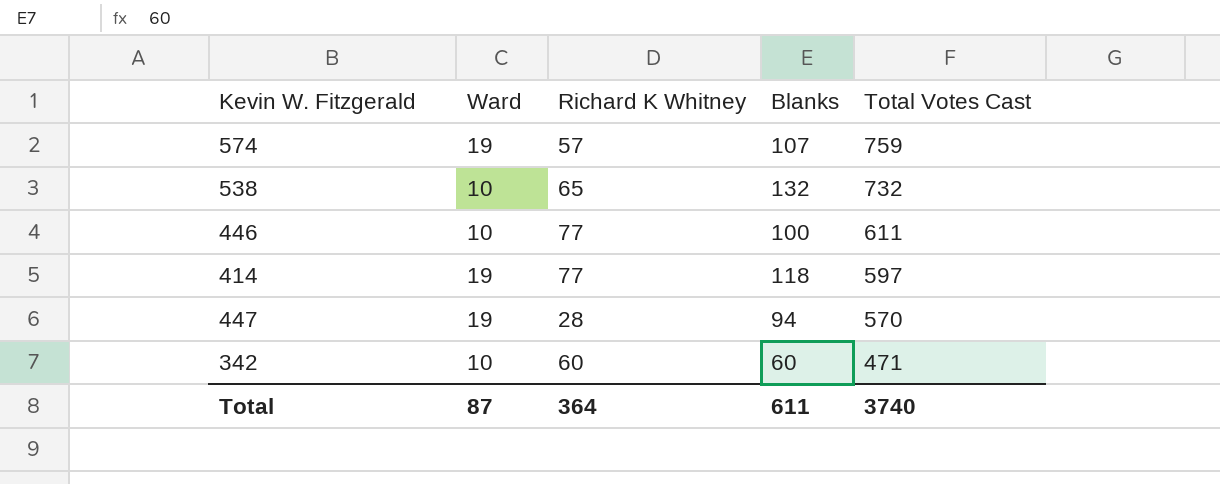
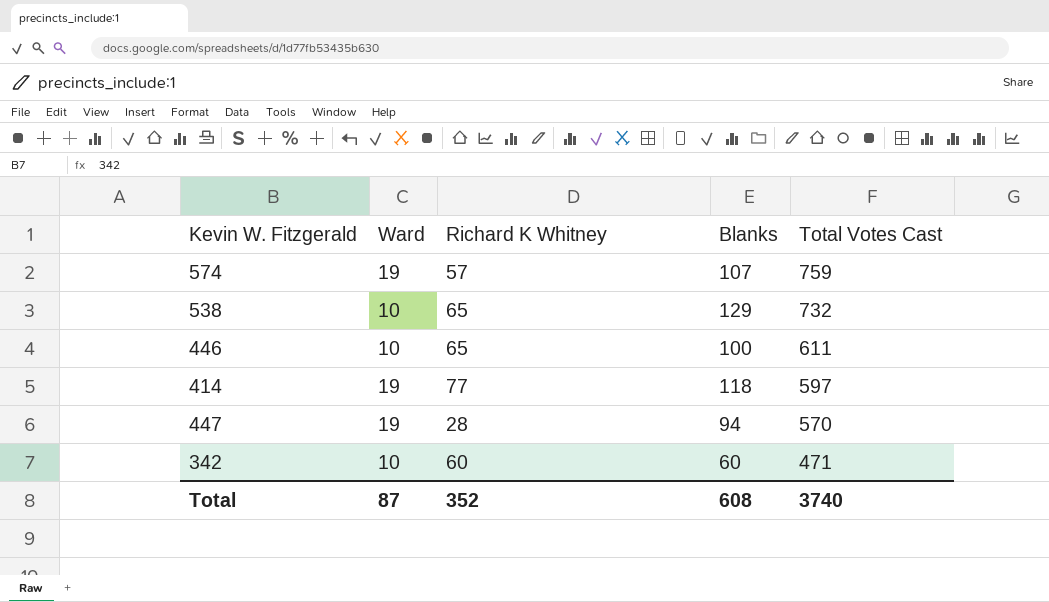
538 | Blanks: 132 -> 129
446 | Richard K Whitney: 77 -> 65
Total | Richard K Whitney: 364 -> 352
Total | Blanks: 611 -> 608

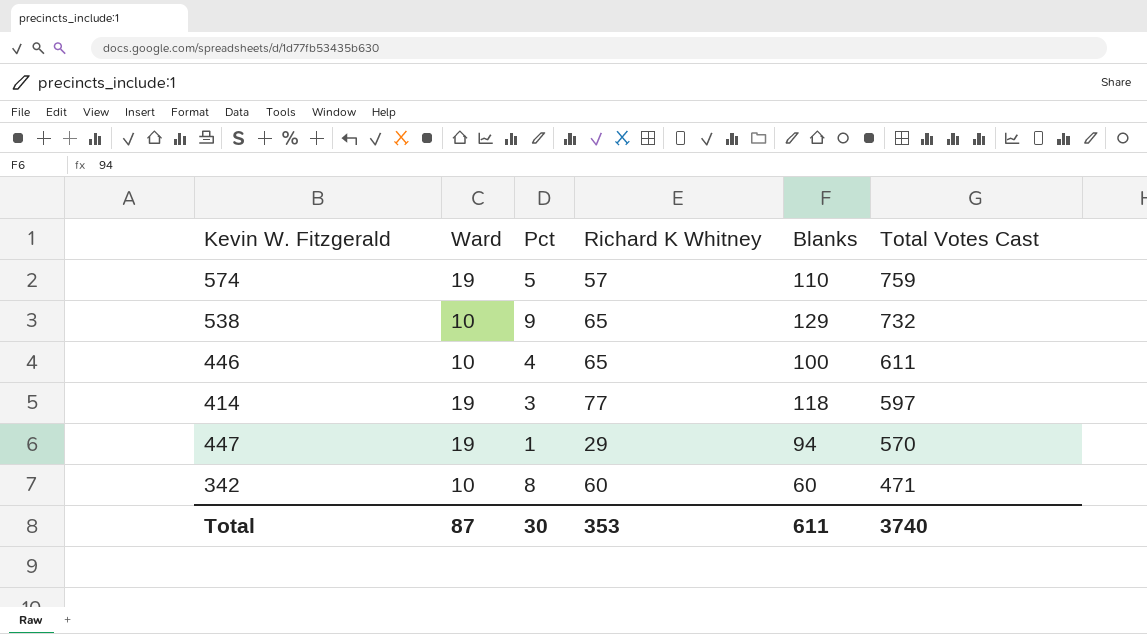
column Pct | position: none -> 3
574 | Blanks: 107 -> 110
447 | Richard K Whitney: 28 -> 29
Total | Richard K Whitney: 352 -> 353
Total | Blanks: 608 -> 611

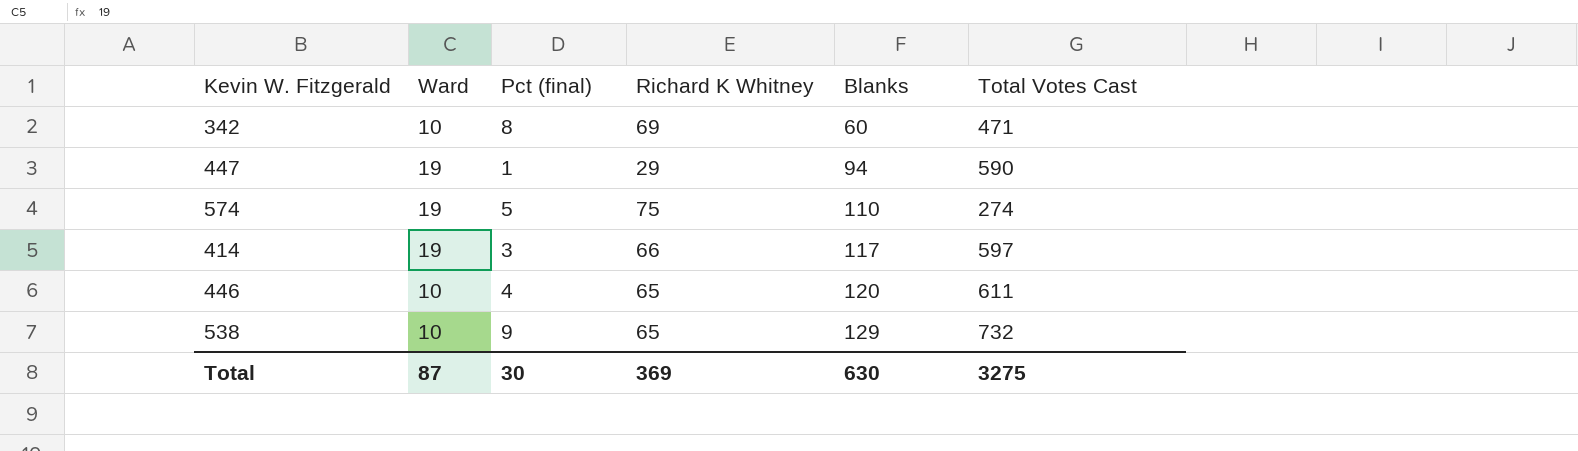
row order: Total Votes Cast descending -> Blanks ascending
column name: Pct -> Pct (final)
342 | Richard K Whitney: 60 -> 69
447 | Total Votes Cast: 570 -> 590
574 | Richard K Whitney: 57 -> 75
574 | Total Votes Cast: 759 -> 274
414 | Richard K Whitney: 77 -> 66
414 | Blanks: 118 -> 117
446 | Blanks: 100 -> 120
Total | Richard K Whitney: 353 -> 369
Total | Blanks: 611 -> 630
Total | Total Votes Cast: 3740 -> 3275

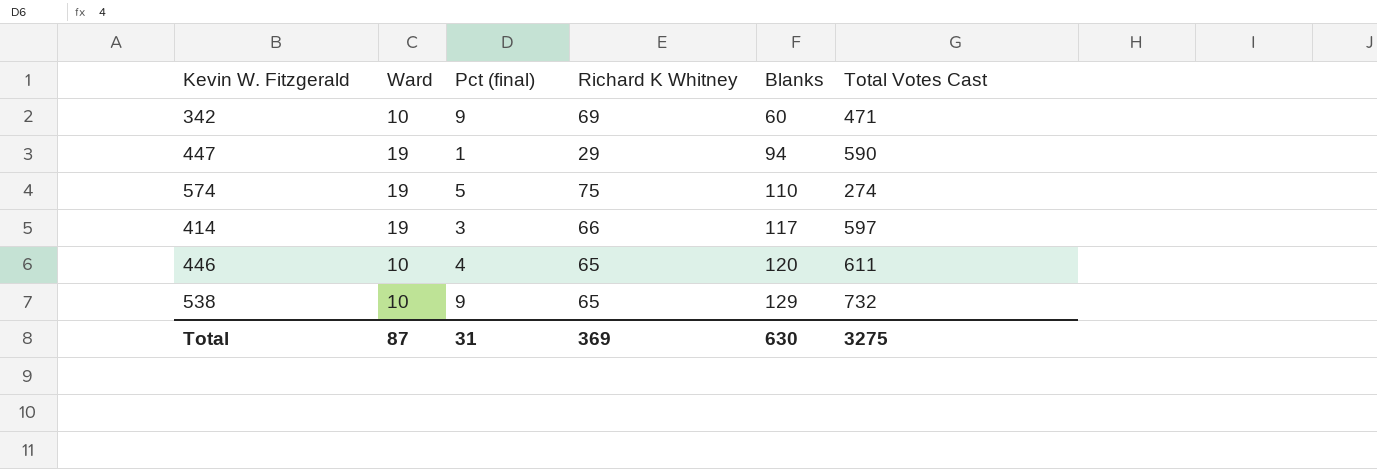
342 | Pct (final): 8 -> 9
Total | Pct (final): 30 -> 31

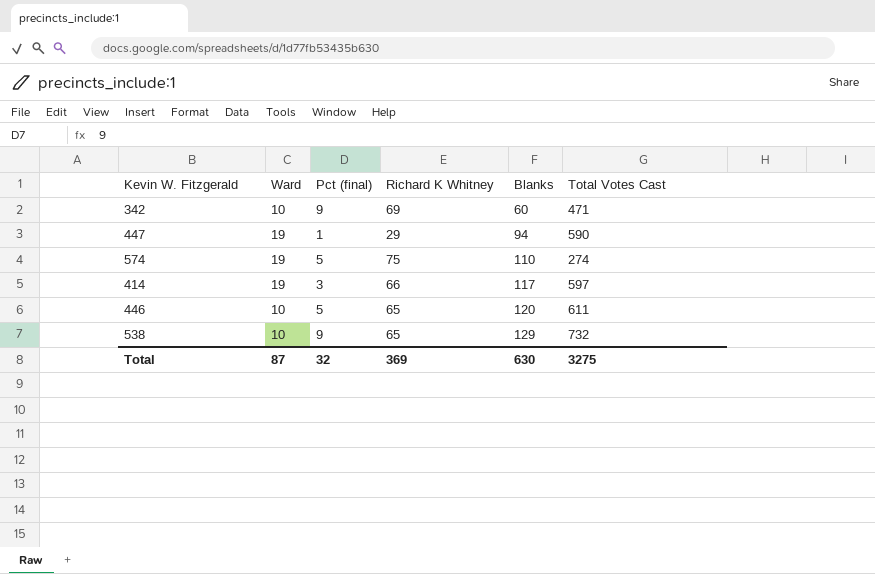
446 | Pct (final): 4 -> 5
Total | Pct (final): 31 -> 32

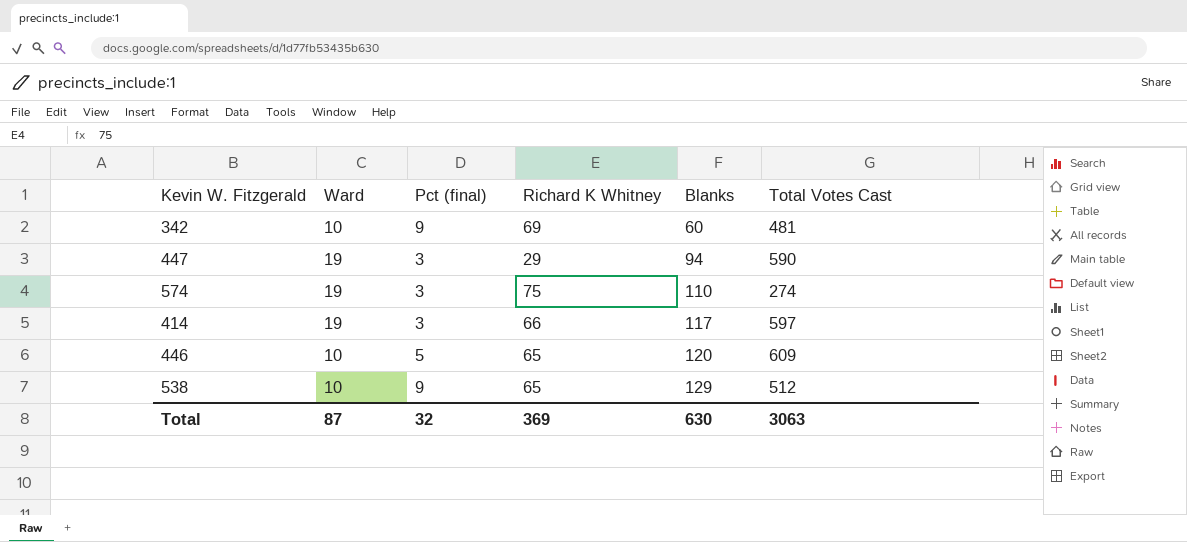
342 | Total Votes Cast: 471 -> 481
447 | Pct (final): 1 -> 3
574 | Pct (final): 5 -> 3
446 | Total Votes Cast: 611 -> 609
538 | Total Votes Cast: 732 -> 512
Total | Total Votes Cast: 3275 -> 3063

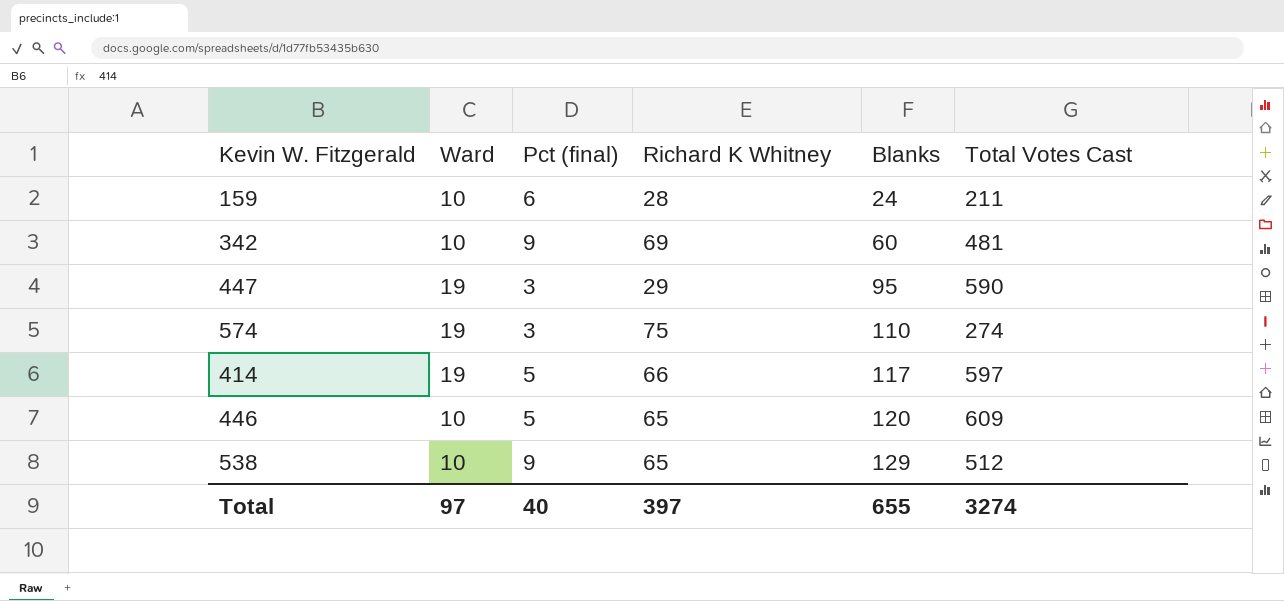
row 159: none -> 10 | 6 | 28 | 24 | 211
447 | Blanks: 94 -> 95
414 | Pct (final): 3 -> 5
Total | Ward: 87 -> 97
Total | Pct (final): 32 -> 40
Total | Richard K Whitney: 369 -> 397
Total | Blanks: 630 -> 655
Total | Total Votes Cast: 3063 -> 3274

